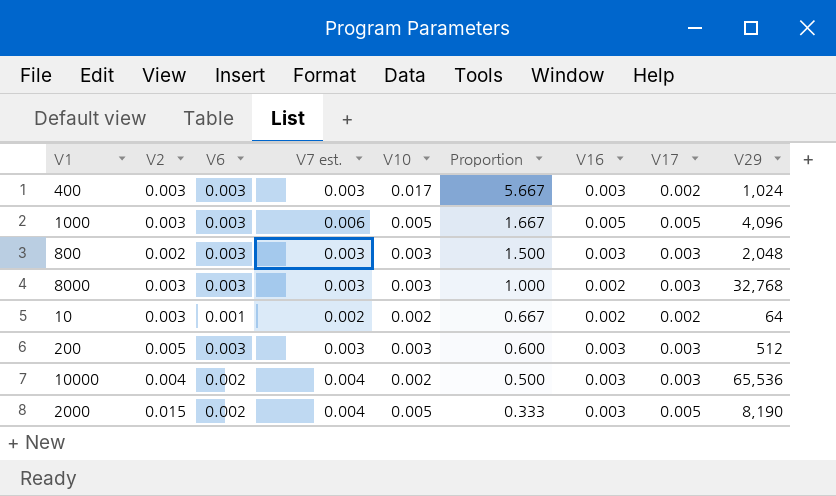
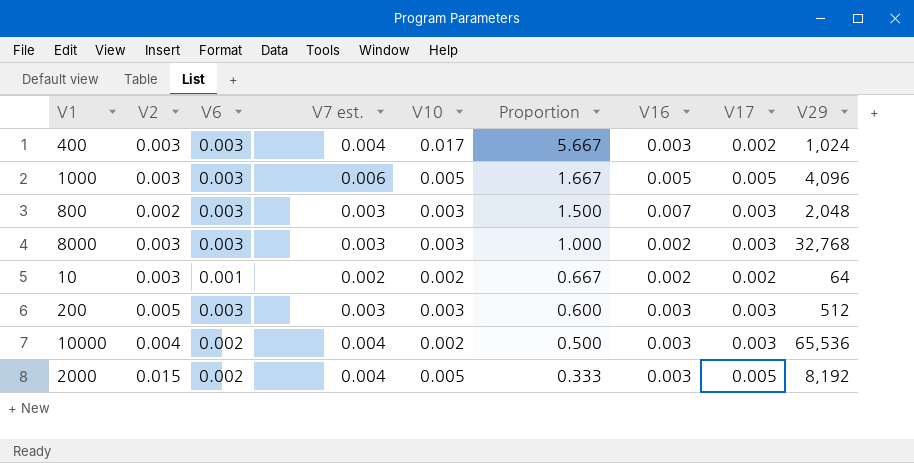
400 | V7 est.: 0.003 -> 0.004
800 | V16: 0.003 -> 0.007
2000 | V29: 8,190 -> 8,192

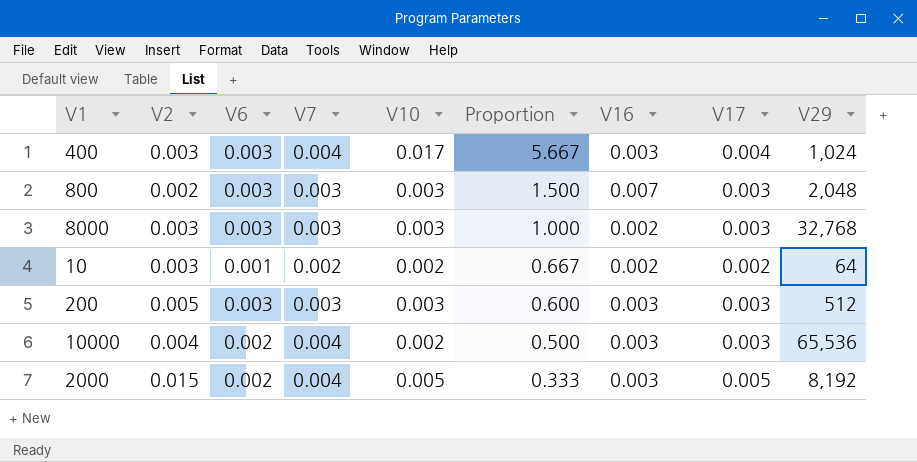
column name: V7 est. -> V7
row 1000: 0.003 | 0.003 | 0.006 | 0.005 | 1.667 | 0.005 | 0.005 | 4,096 -> none
400 | V17: 0.002 -> 0.004

